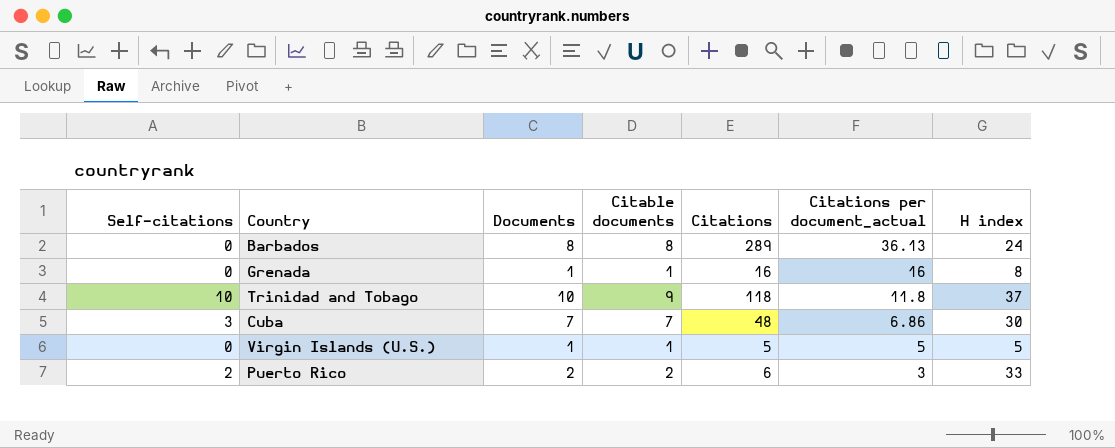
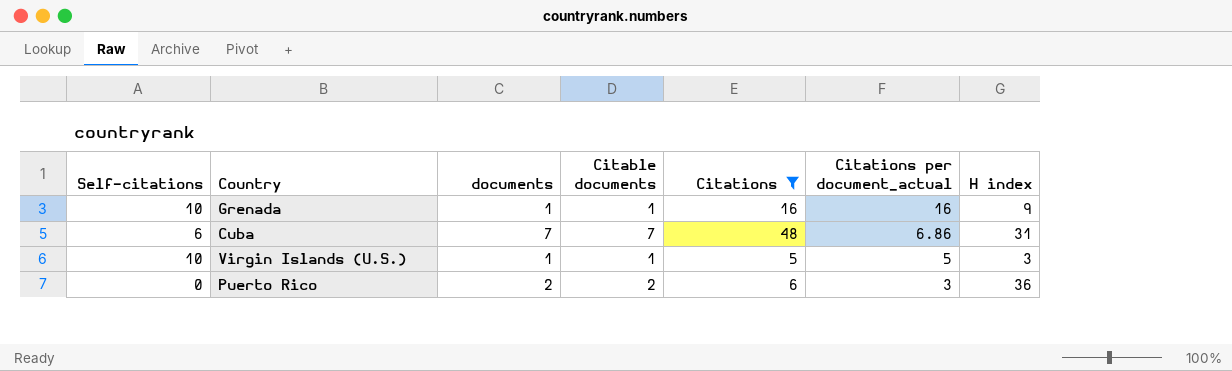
filter: none -> Citations <= 48
column name: Documents -> documents
Grenada | Self-citations: 0 -> 10
Grenada | H index: 8 -> 9
Cuba | Self-citations: 3 -> 6
Cuba | H index: 30 -> 31
Virgin Islands (U.S.) | Self-citations: 0 -> 10
Virgin Islands (U.S.) | H index: 5 -> 3
Puerto Rico | Self-citations: 2 -> 0
Puerto Rico | H index: 33 -> 36

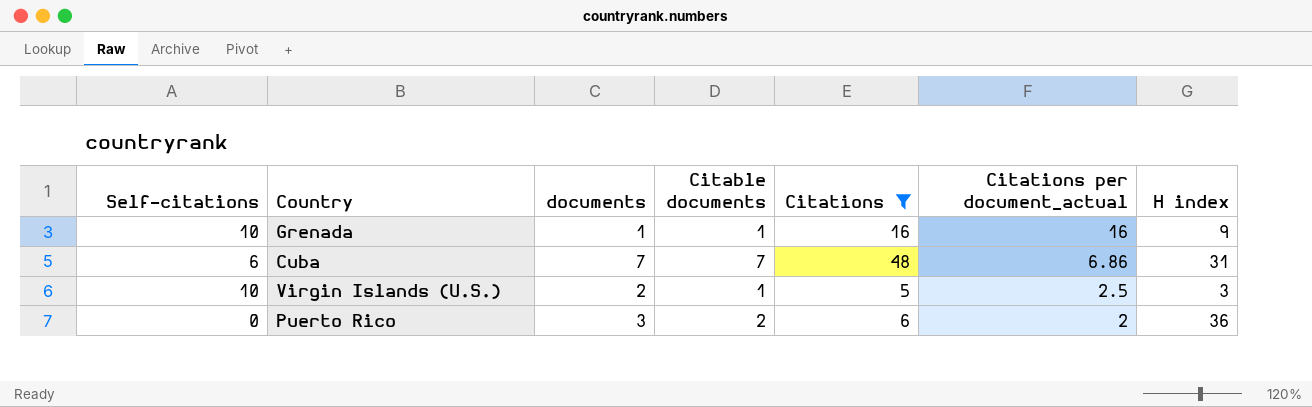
Virgin Islands (U.S.) | documents: 1 -> 2
Virgin Islands (U.S.) | Citations per document_actual: 5 -> 2.5
Puerto Rico | documents: 2 -> 3
Puerto Rico | Citations per document_actual: 3 -> 2

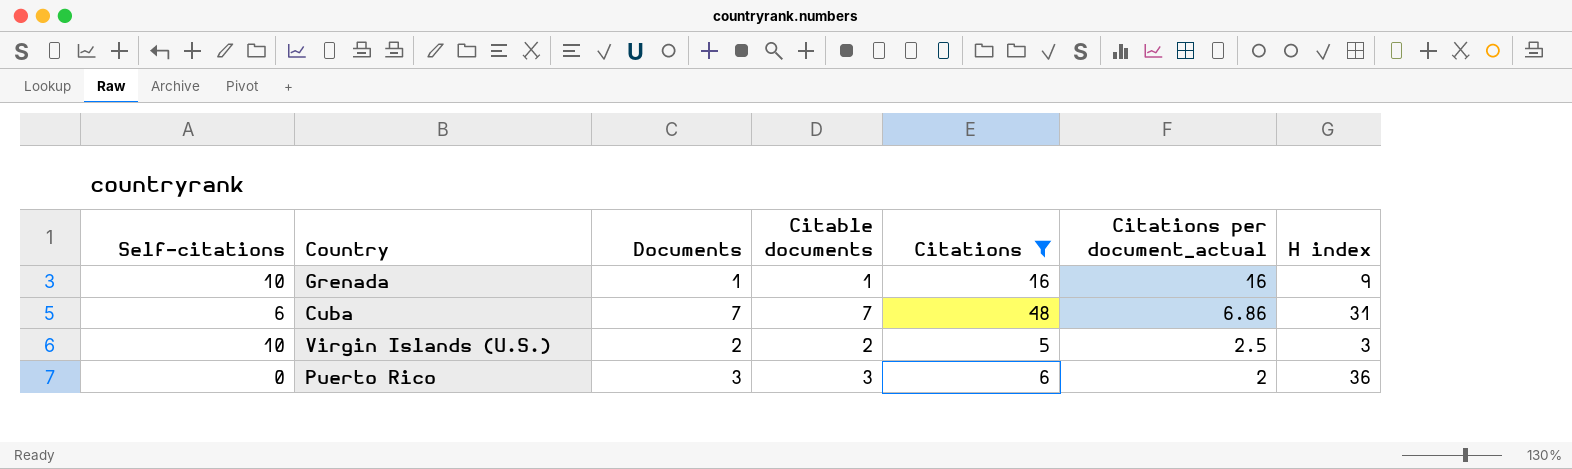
column name: documents -> Documents
Virgin Islands (U.S.) | Citable documents: 1 -> 2
Puerto Rico | Citable documents: 2 -> 3

